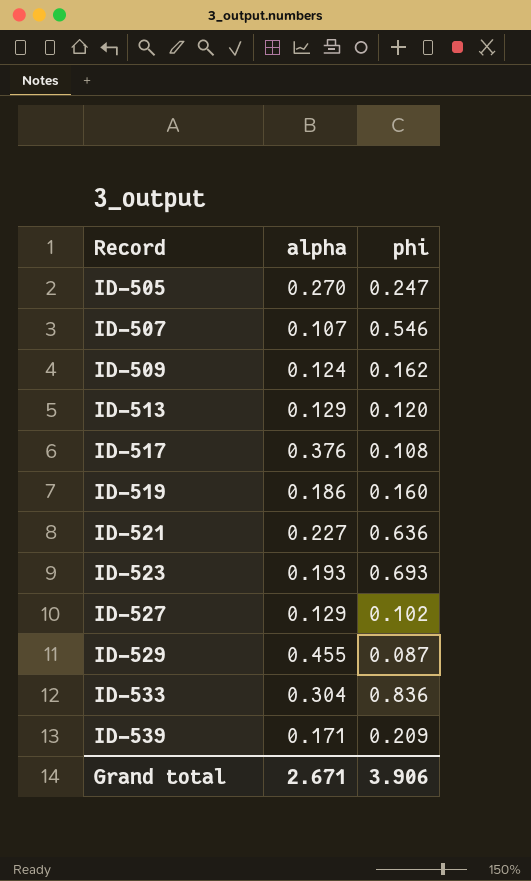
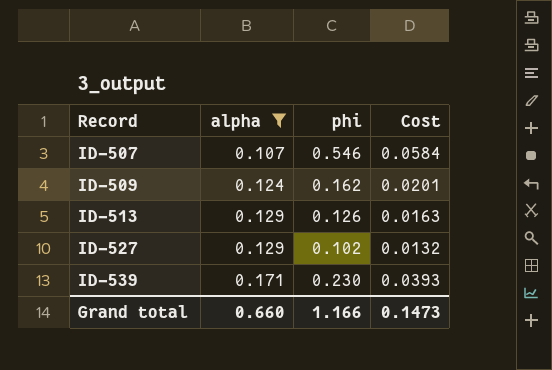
filter: none -> alpha <= 0.171
column Cost | formula: none -> [alpha] * [phi]
ID-513 | phi: 0.120 -> 0.126
ID-539 | phi: 0.209 -> 0.230
Grand total | alpha: 2.671 -> 0.660
Grand total | phi: 3.906 -> 1.166

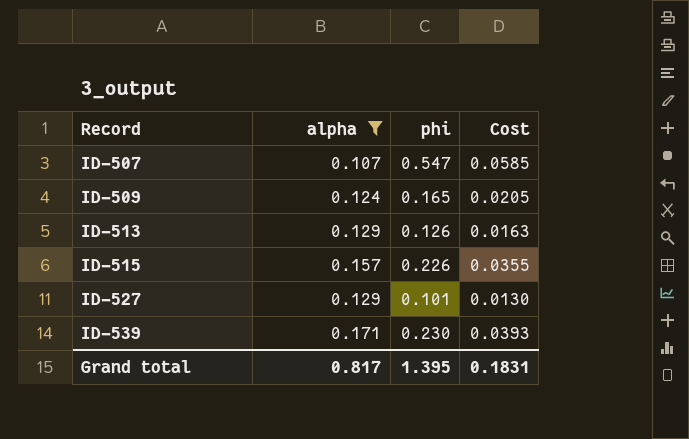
ID-507 | phi: 0.546 -> 0.547
ID-507 | Cost: 0.0584 -> 0.0585
ID-509 | phi: 0.162 -> 0.165
ID-509 | Cost: 0.0201 -> 0.0205
row ID-515: none -> 0.157 | 0.226 | 0.0355
ID-527 | phi: 0.102 -> 0.101
ID-527 | Cost: 0.0132 -> 0.0130
Grand total | alpha: 0.660 -> 0.817
Grand total | phi: 1.166 -> 1.395
Grand total | Cost: 0.1473 -> 0.1831

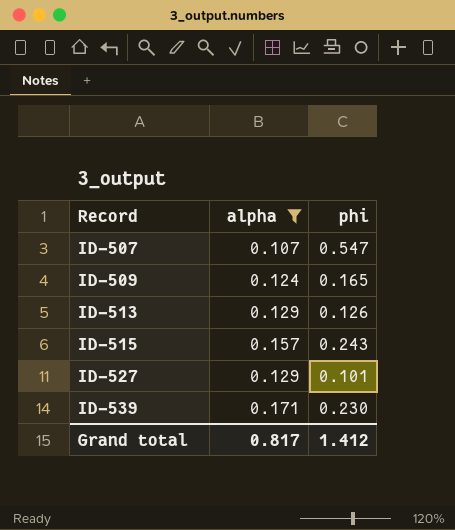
column Cost | formula: [alpha] * [phi] -> none
ID-515 | phi: 0.226 -> 0.243
Grand total | phi: 1.395 -> 1.412

